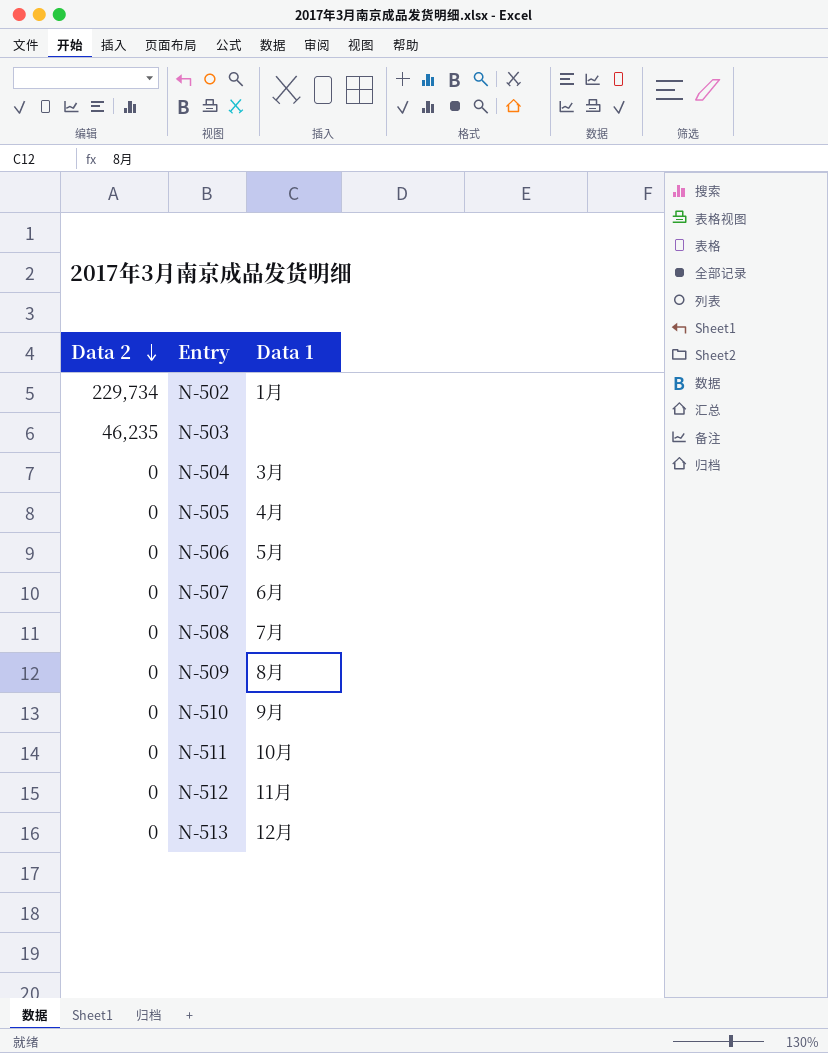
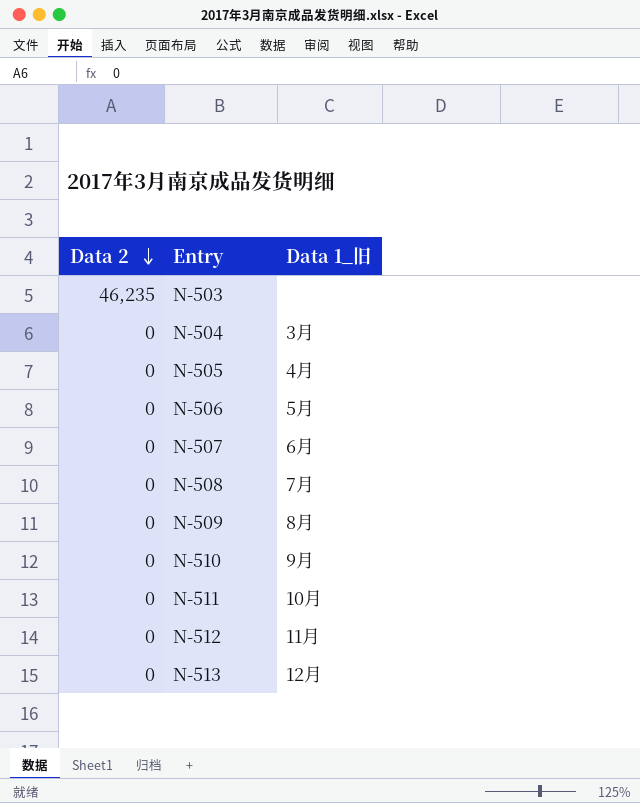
column name: Data 1 -> Data 1_旧
row N-502: 229,734 | 1月 -> none

